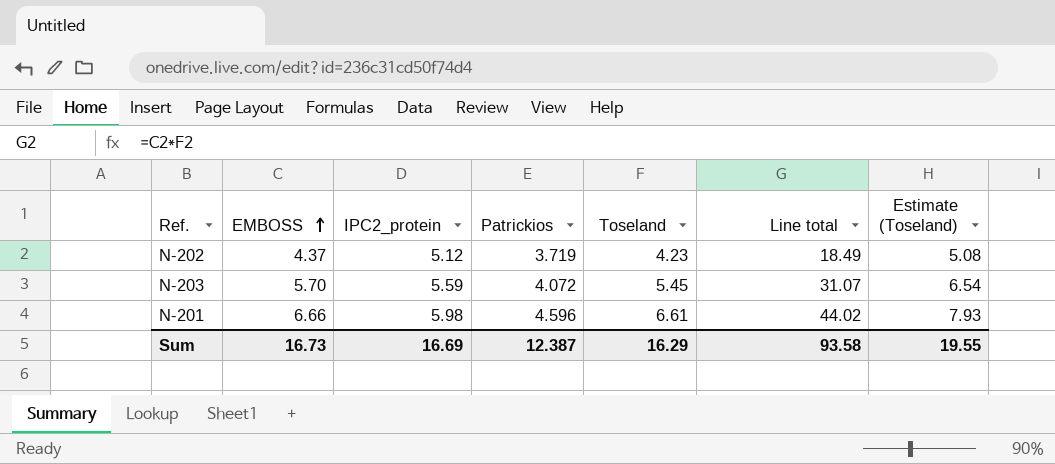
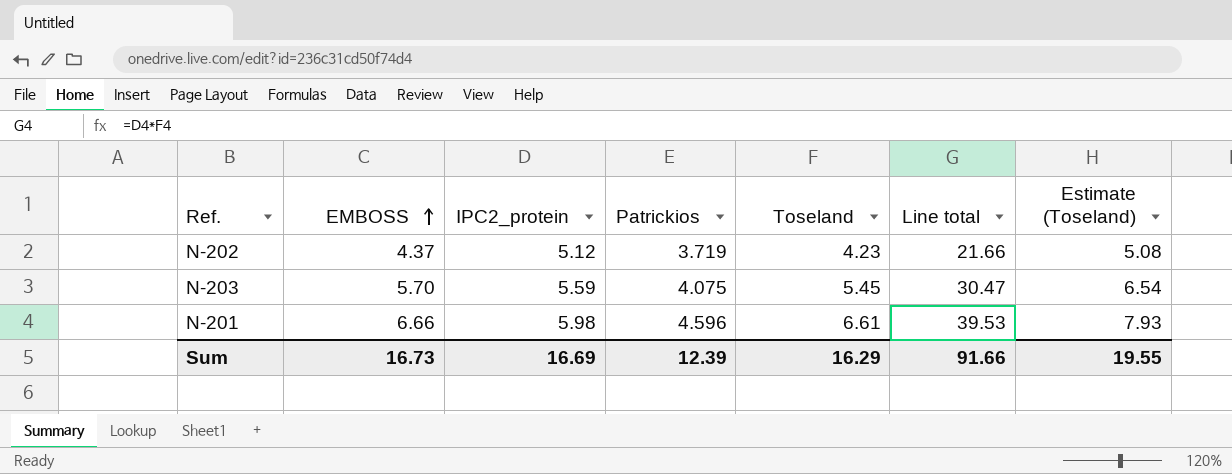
column Line total | formula: [EMBOSS] * [Toseland] -> [IPC2_protein] * [Toseland]
N-203 | Patrickios: 4.072 -> 4.075
Sum | Patrickios: 12.387 -> 12.39
Sum | Line total: 93.58 -> 91.66

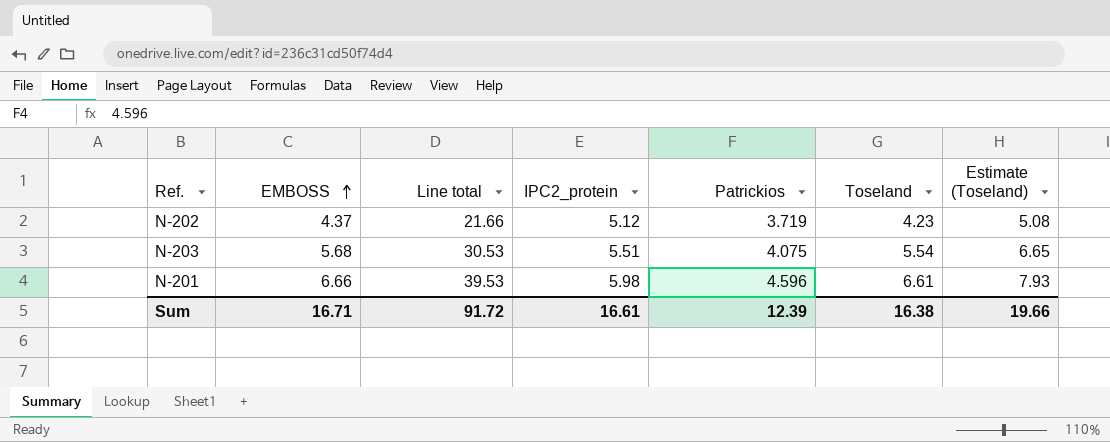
column Line total | position: 6 -> 3
N-203 | EMBOSS: 5.70 -> 5.68
N-203 | Line total: 30.47 -> 30.53
N-203 | IPC2_protein: 5.59 -> 5.51
N-203 | Toseland: 5.45 -> 5.54
N-203 | Estimate (Toseland): 6.54 -> 6.65
Sum | EMBOSS: 16.73 -> 16.71
Sum | Line total: 91.66 -> 91.72
Sum | IPC2_protein: 16.69 -> 16.61
Sum | Toseland: 16.29 -> 16.38
Sum | Estimate (Toseland): 19.55 -> 19.66

